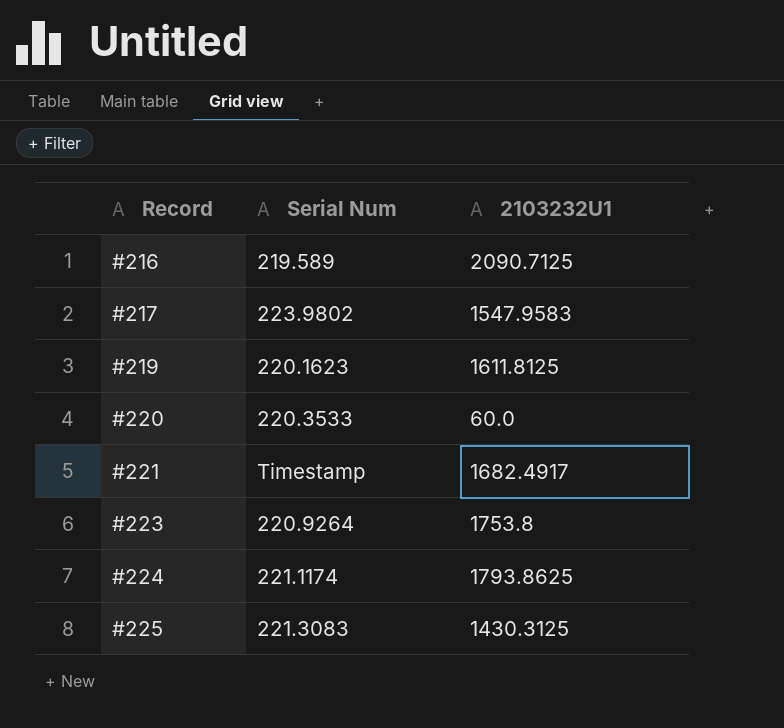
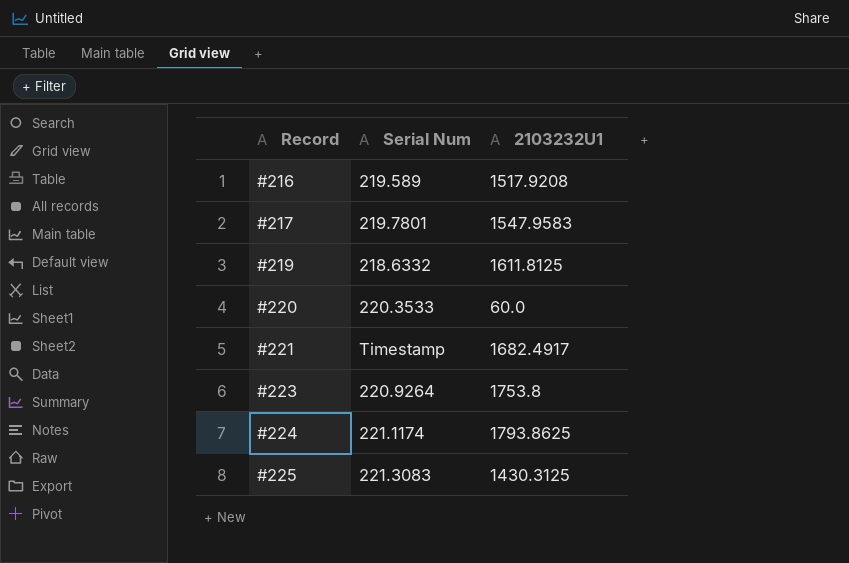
#216 | 2103232U1: 2090.7125 -> 1517.9208
#217 | Serial Num: 223.9802 -> 219.7801
#219 | Serial Num: 220.1623 -> 218.6332

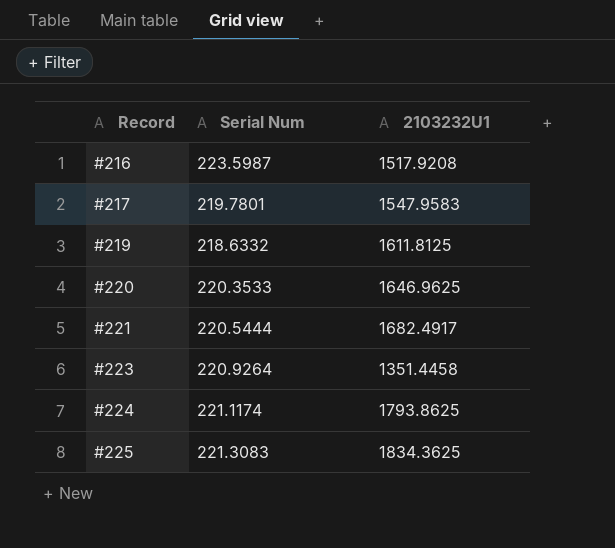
#216 | Serial Num: 219.589 -> 223.5987
#220 | 2103232U1: 60.0 -> 1646.9625
#221 | Serial Num: Timestamp -> 220.5444
#223 | 2103232U1: 1753.8 -> 1351.4458
#225 | 2103232U1: 1430.3125 -> 1834.3625

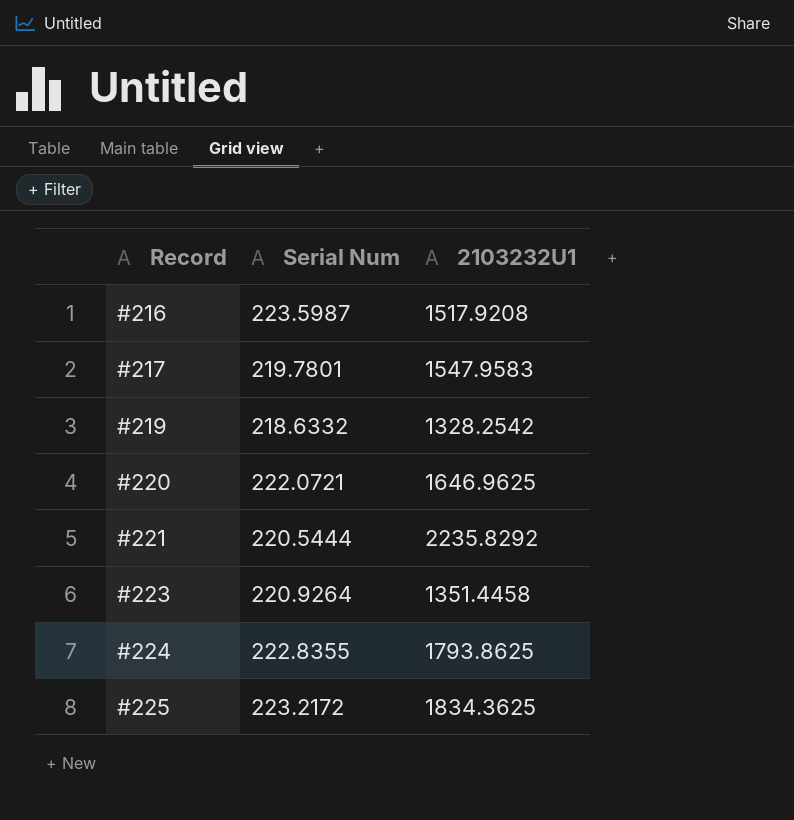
#219 | 2103232U1: 1611.8125 -> 1328.2542
#220 | Serial Num: 220.3533 -> 222.0721
#221 | 2103232U1: 1682.4917 -> 2235.8292
#224 | Serial Num: 221.1174 -> 222.8355
#225 | Serial Num: 221.3083 -> 223.2172

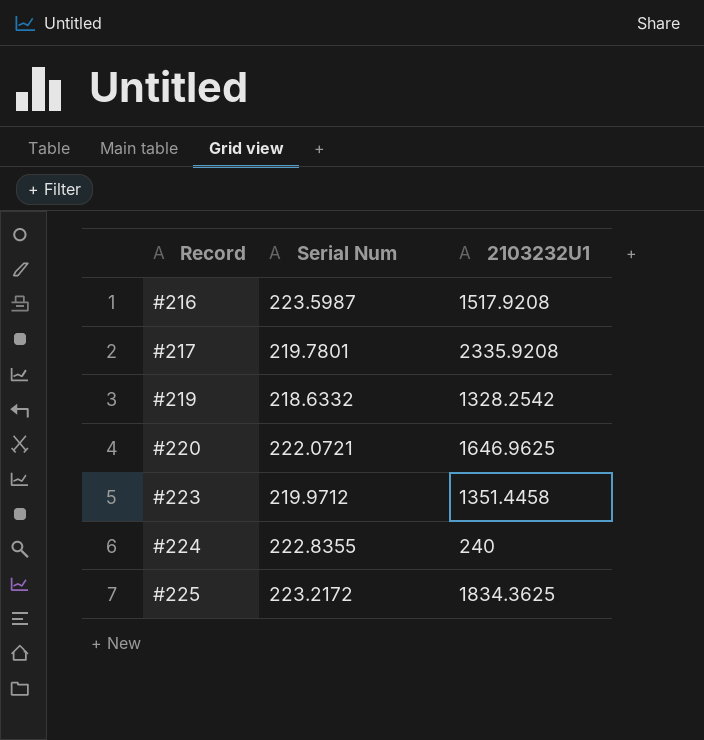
row #221: 220.5444 | 2235.8292 -> none
#217 | 2103232U1: 1547.9583 -> 2335.9208
#223 | Serial Num: 220.9264 -> 219.9712
#224 | 2103232U1: 1793.8625 -> 240

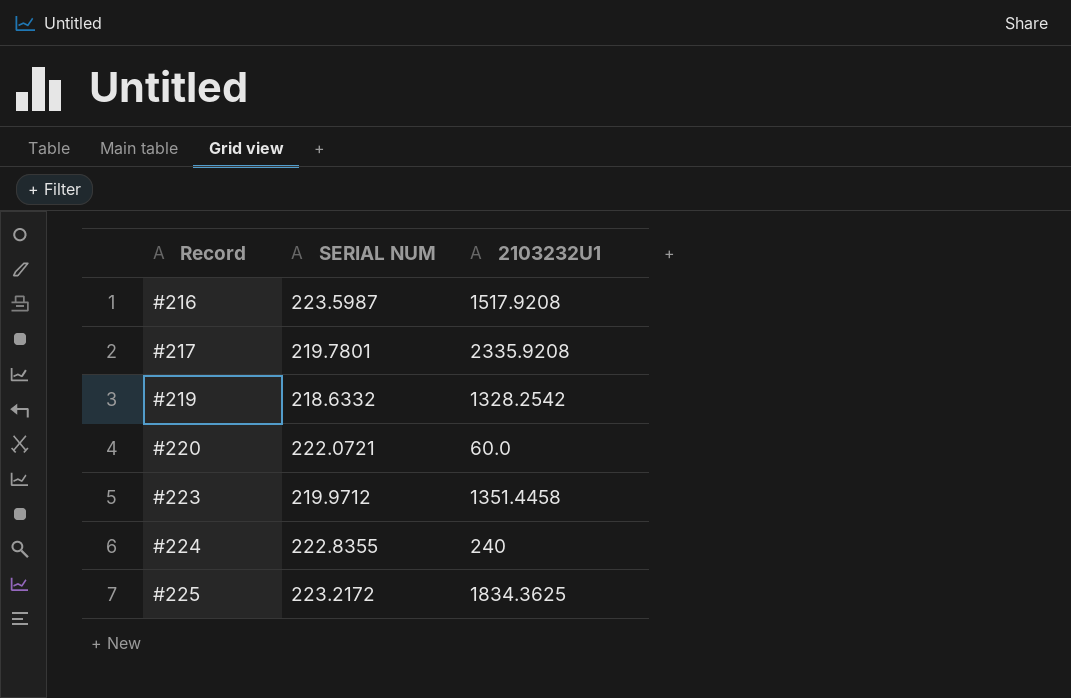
column name: Serial Num -> SERIAL NUM
#220 | 2103232U1: 1646.9625 -> 60.0

